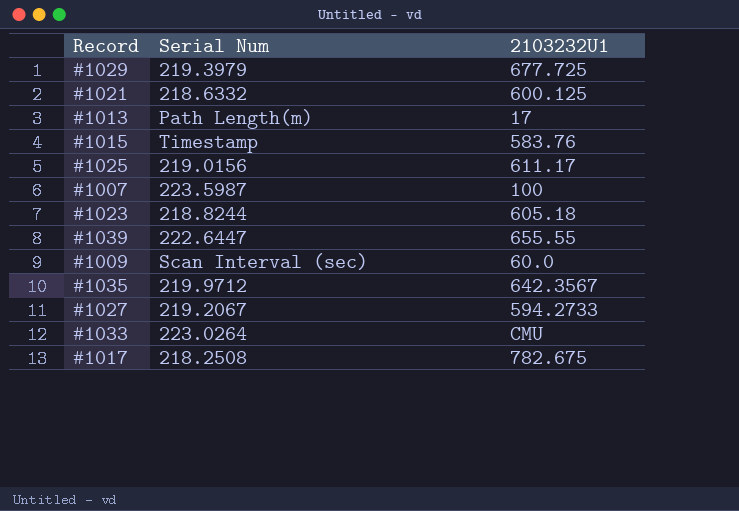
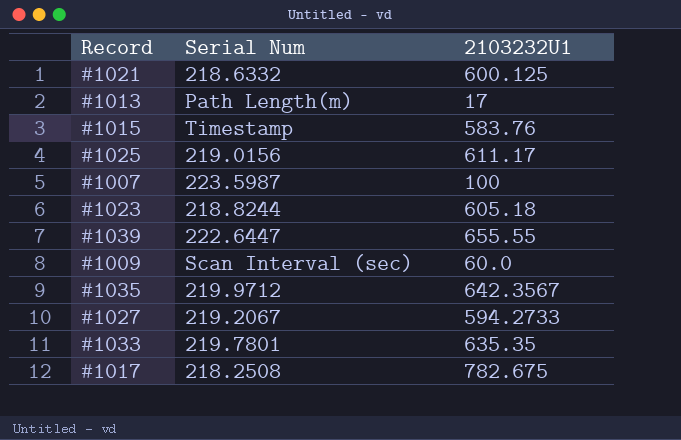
row #1029: 219.3979 | 677.725 -> none
#1033 | Serial Num: 223.0264 -> 219.7801
#1033 | 2103232U1: CMU -> 635.35

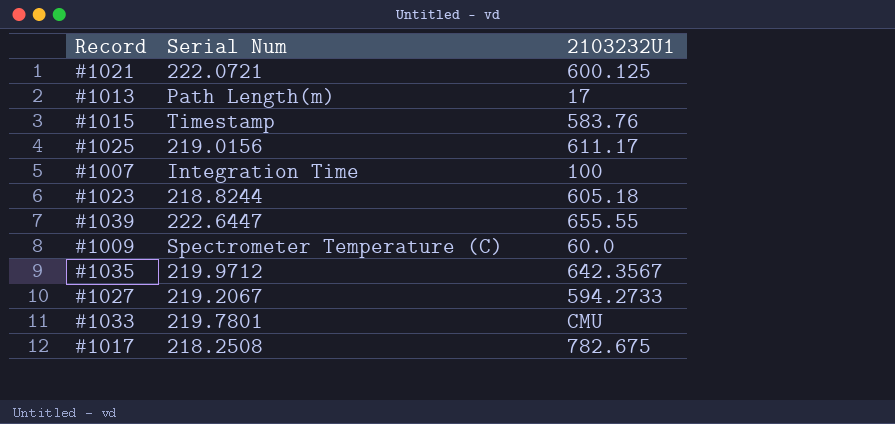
#1021 | Serial Num: 218.6332 -> 222.0721
#1007 | Serial Num: 223.5987 -> Integration Time
#1009 | Serial Num: Scan Interval (sec) -> Spectrometer Temperature (C)
#1033 | 2103232U1: 635.35 -> CMU

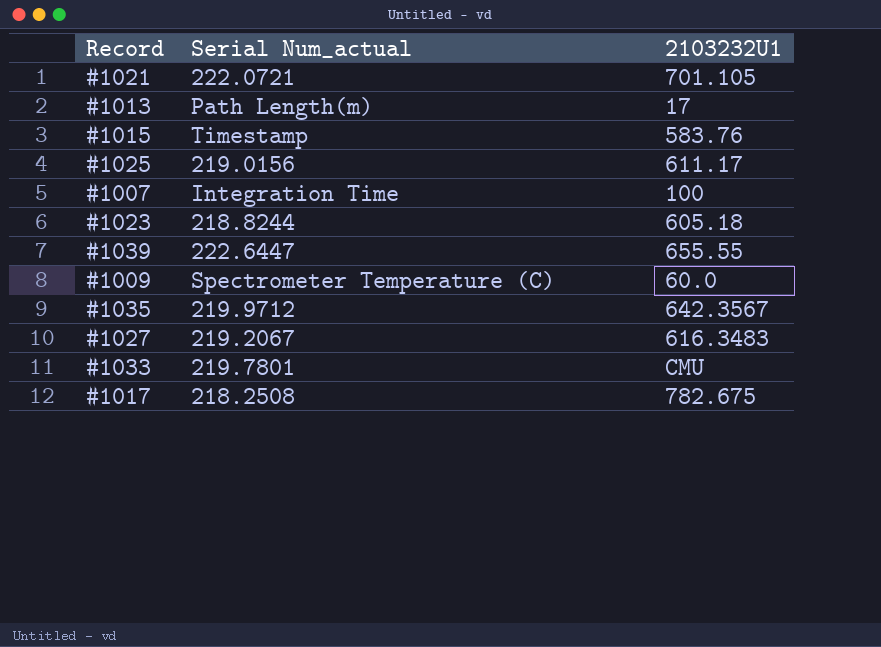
column name: Serial Num -> Serial Num_actual
#1021 | 2103232U1: 600.125 -> 701.105
#1027 | 2103232U1: 594.2733 -> 616.3483

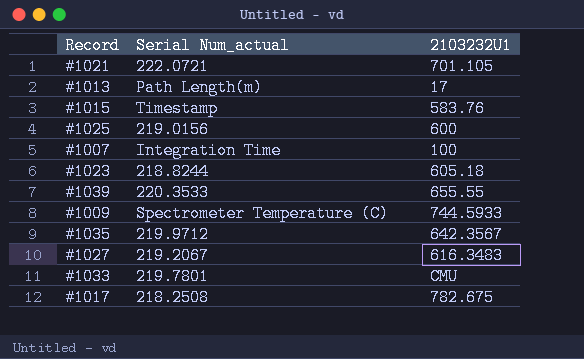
#1025 | 2103232U1: 611.17 -> 600
#1039 | Serial Num_actual: 222.6447 -> 220.3533
#1009 | 2103232U1: 60.0 -> 744.5933

